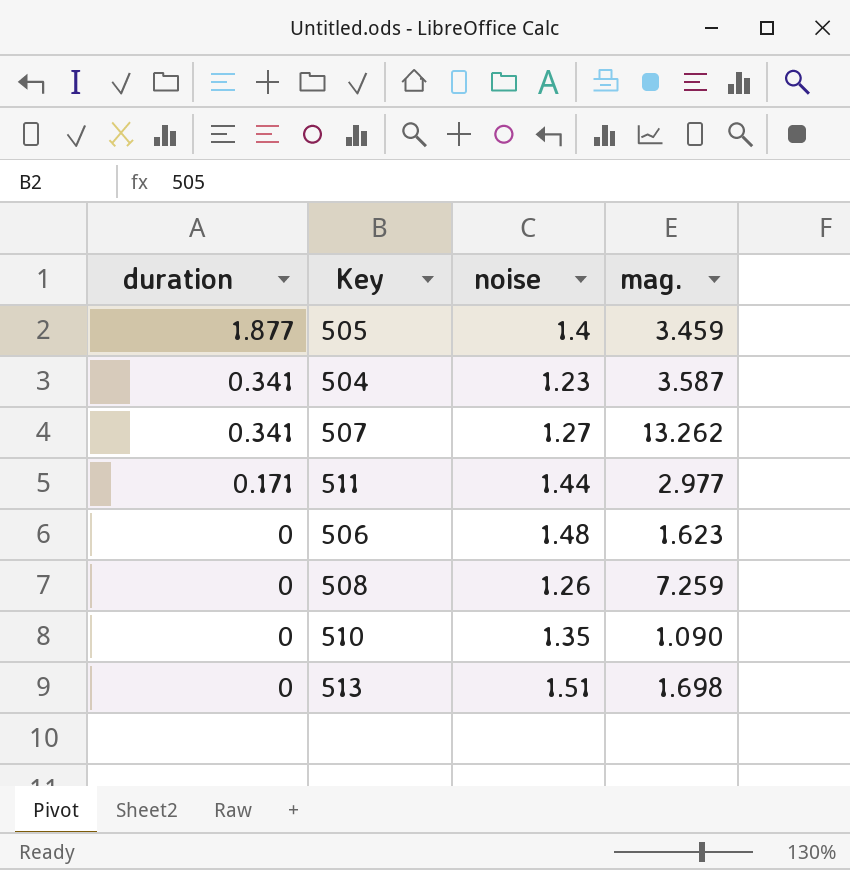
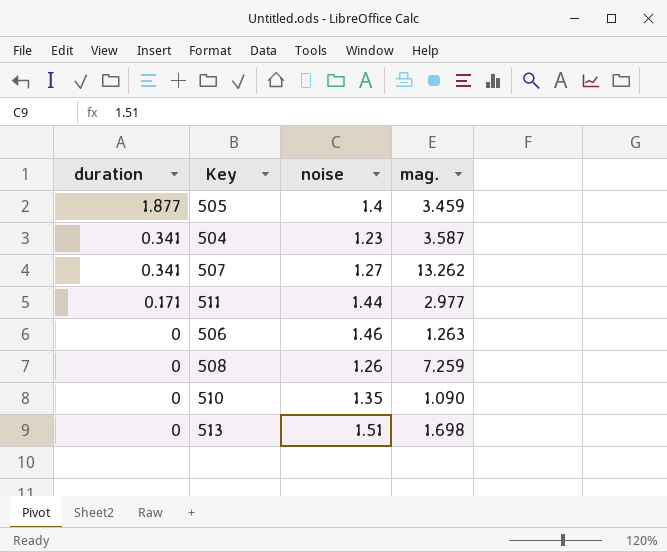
506 | noise: 1.48 -> 1.46
506 | mag.: 1.623 -> 1.263

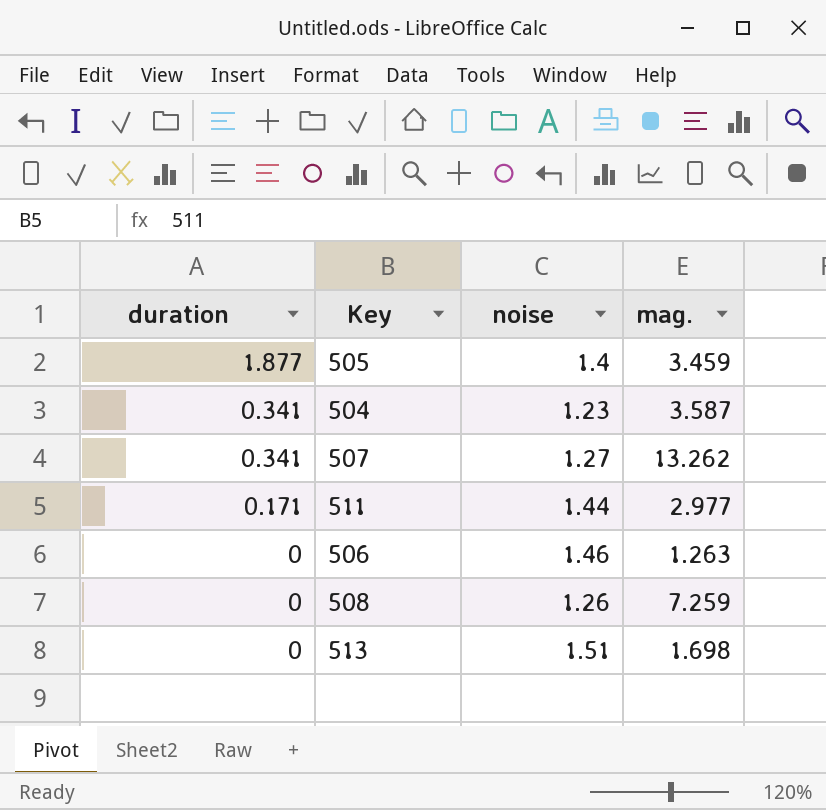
row 510: 0 | 1.35 | 1.090 -> none

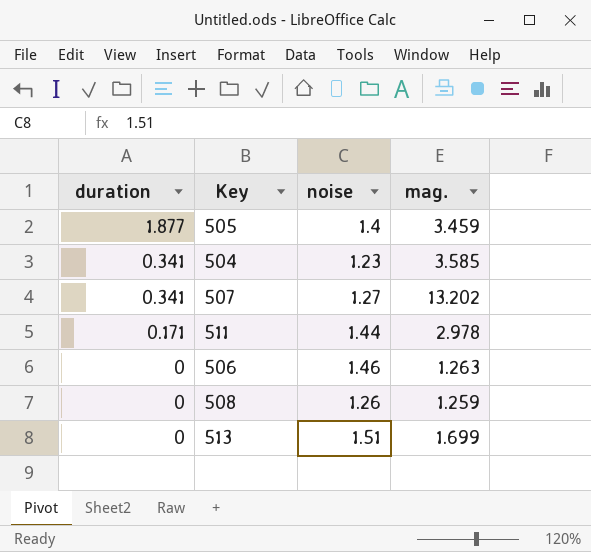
504 | mag.: 3.587 -> 3.585
507 | mag.: 13.262 -> 13.202
511 | mag.: 2.977 -> 2.978
508 | mag.: 7.259 -> 1.259
513 | mag.: 1.698 -> 1.699

